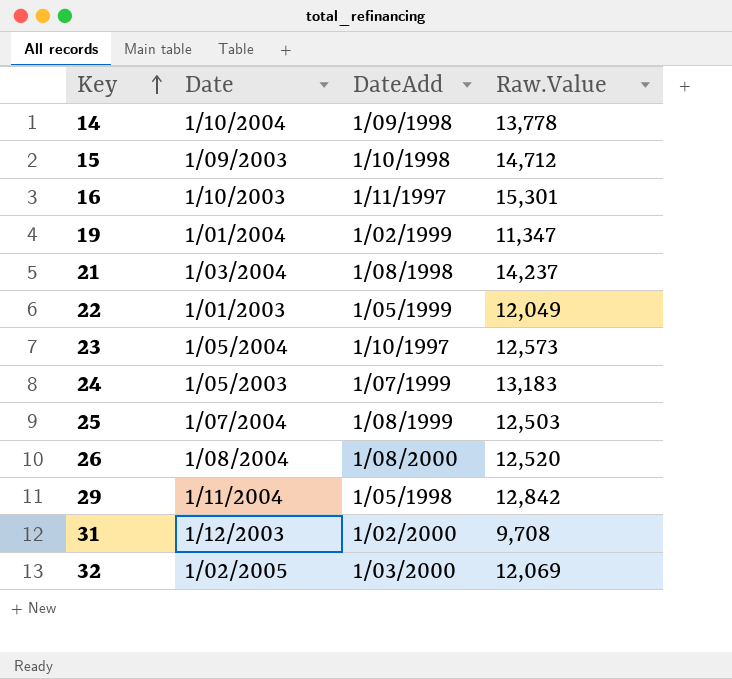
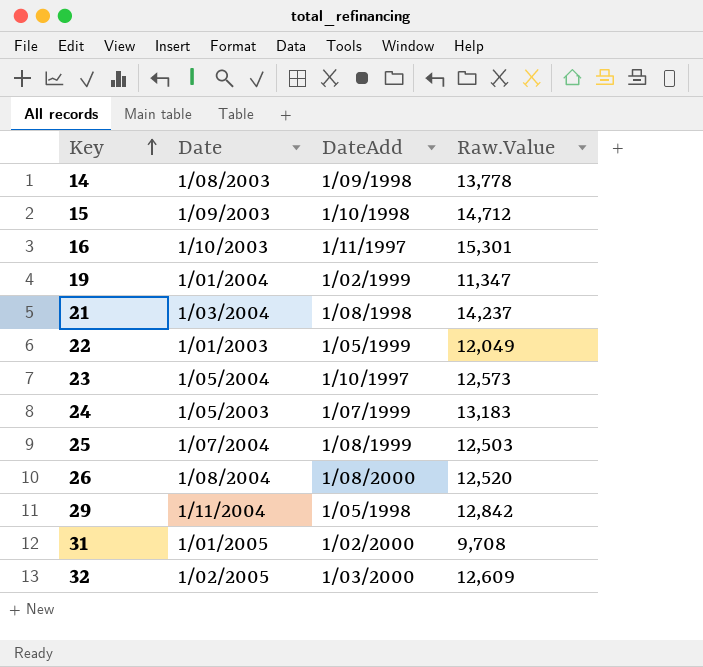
14 | Date: 1/10/2004 -> 1/08/2003
31 | Date: 1/12/2003 -> 1/01/2005
32 | Raw.Value: 12,069 -> 12,609

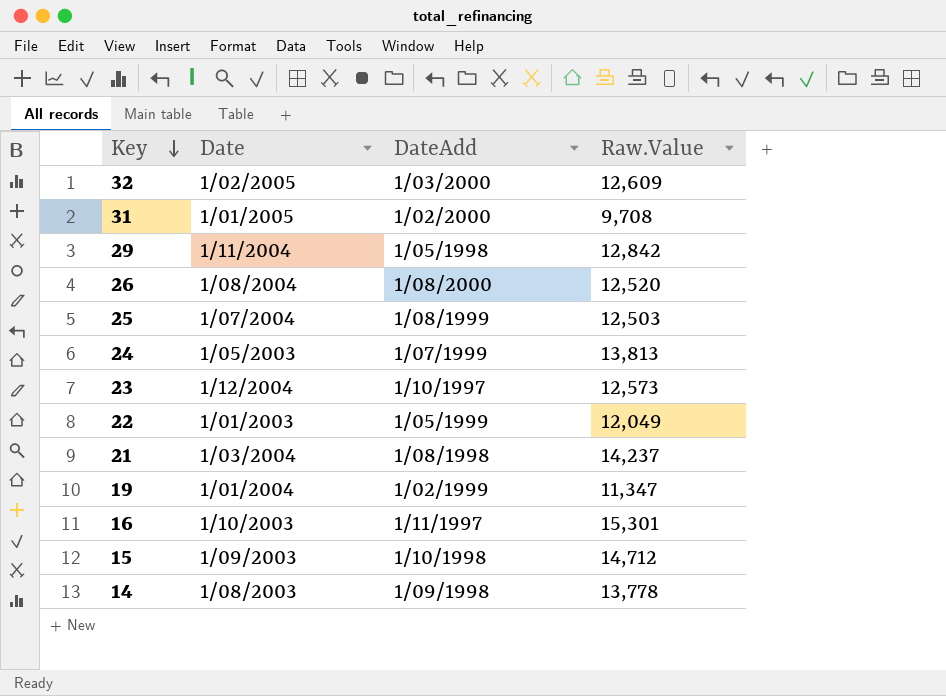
row order: Key ascending -> Key descending
24 | Raw.Value: 13,183 -> 13,813
23 | Date: 1/05/2004 -> 1/12/2004

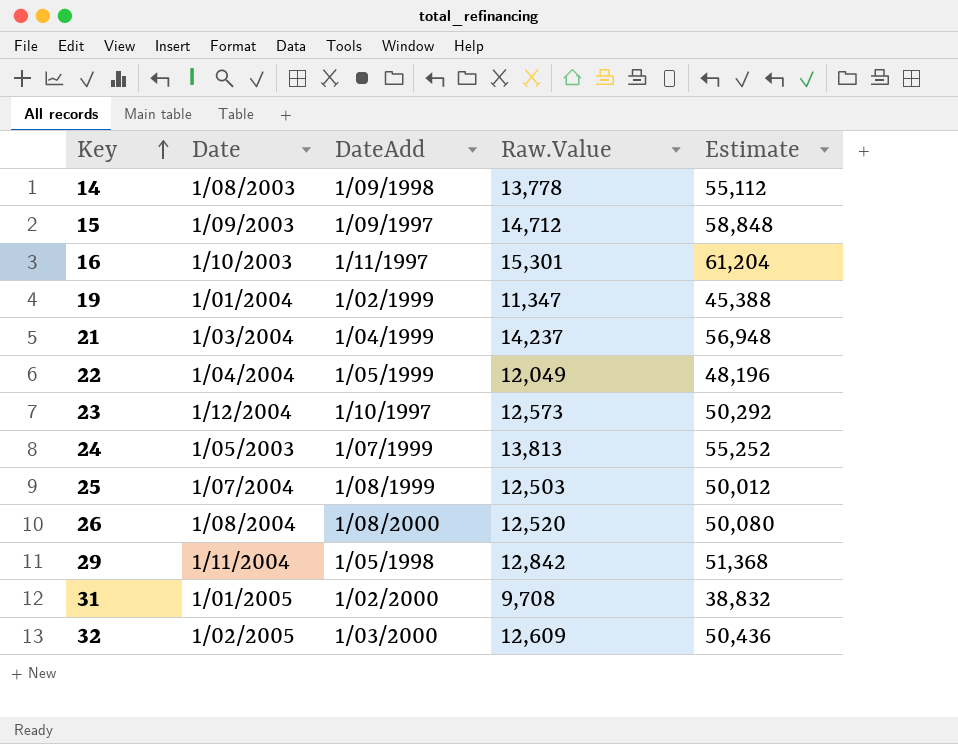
row order: Key descending -> Key ascending
column Estimate | formula: none -> [Raw.Value] * 4
15 | DateAdd: 1/10/1998 -> 1/09/1997
21 | DateAdd: 1/08/1998 -> 1/04/1999
22 | Date: 1/01/2003 -> 1/04/2004

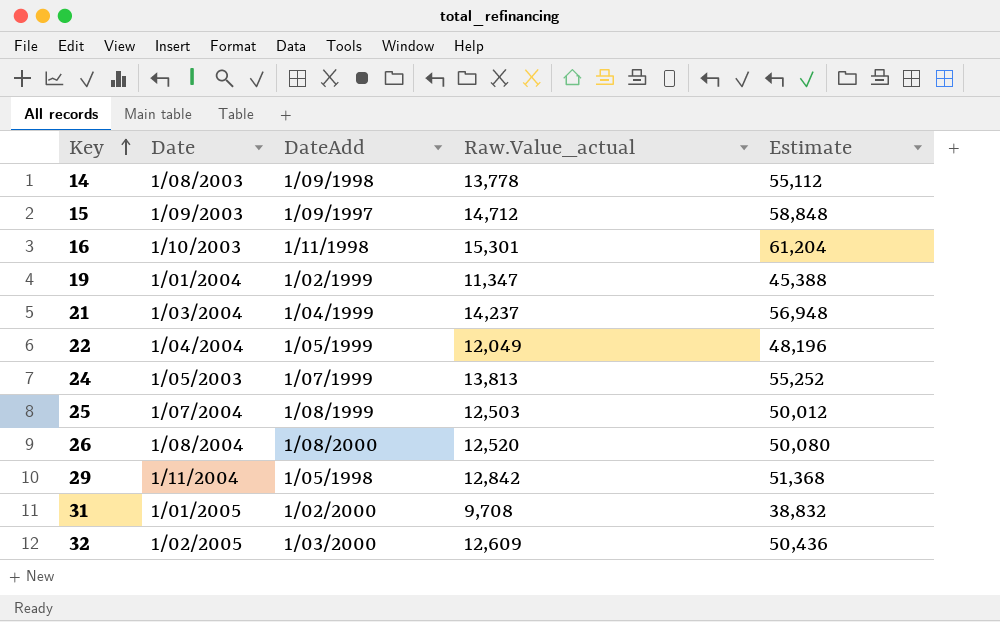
column name: Raw.Value -> Raw.Value_actual
row 23: 1/12/2004 | 1/10/1997 | 12,573 | 50,292 -> none
16 | DateAdd: 1/11/1997 -> 1/11/1998

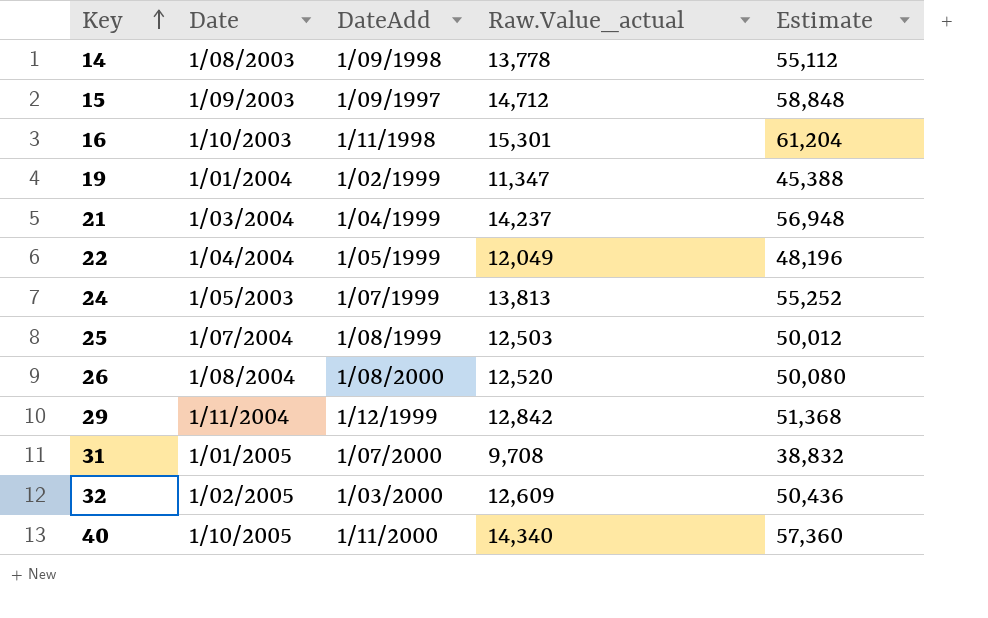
29 | DateAdd: 1/05/1998 -> 1/12/1999
31 | DateAdd: 1/02/2000 -> 1/07/2000
row 40: none -> 1/10/2005 | 1/11/2000 | 14,340 | 57,360

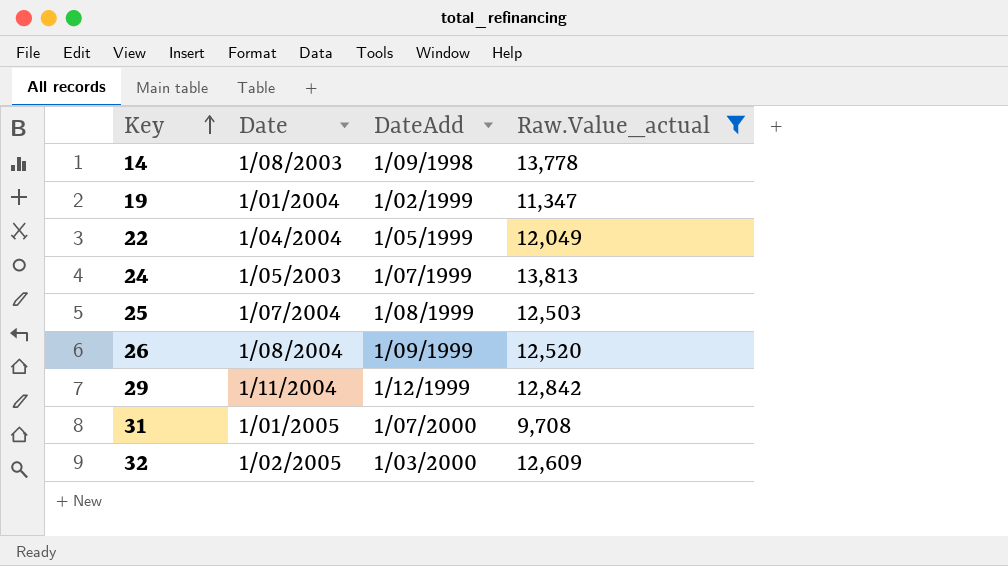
filter: none -> Raw.Value_actual <= 13,813
column Estimate | formula: [Raw.Value_actual] * 4 -> none
26 | DateAdd: 1/08/2000 -> 1/09/1999

